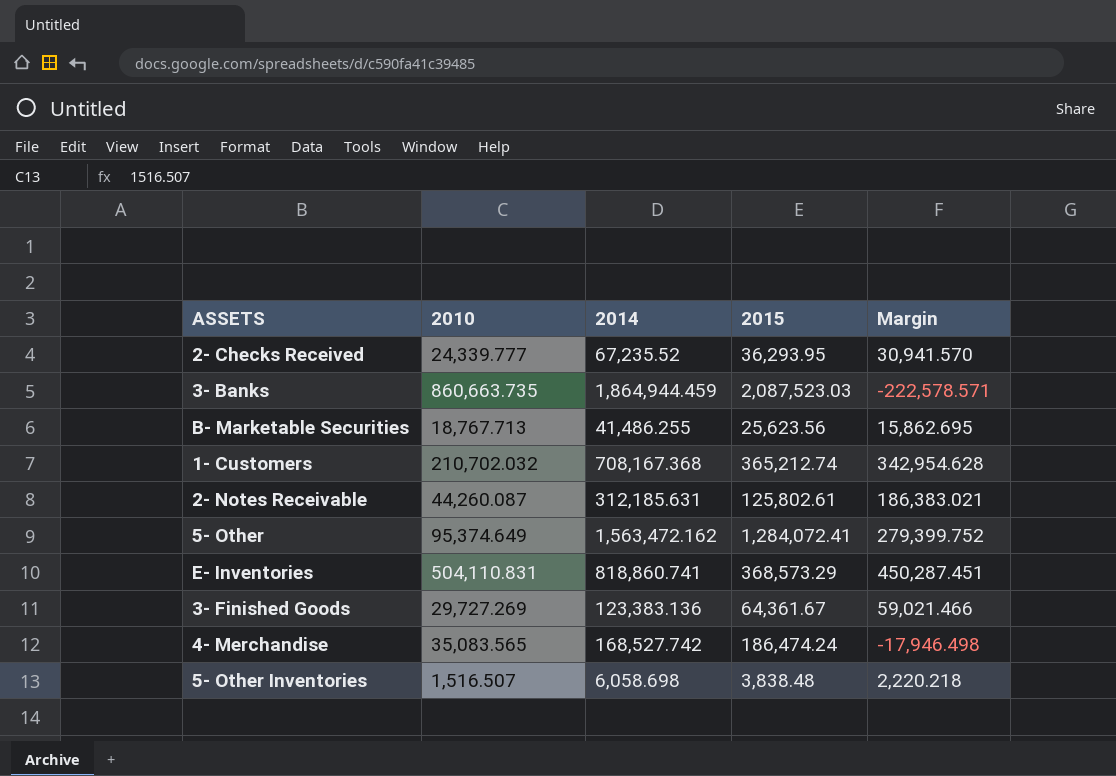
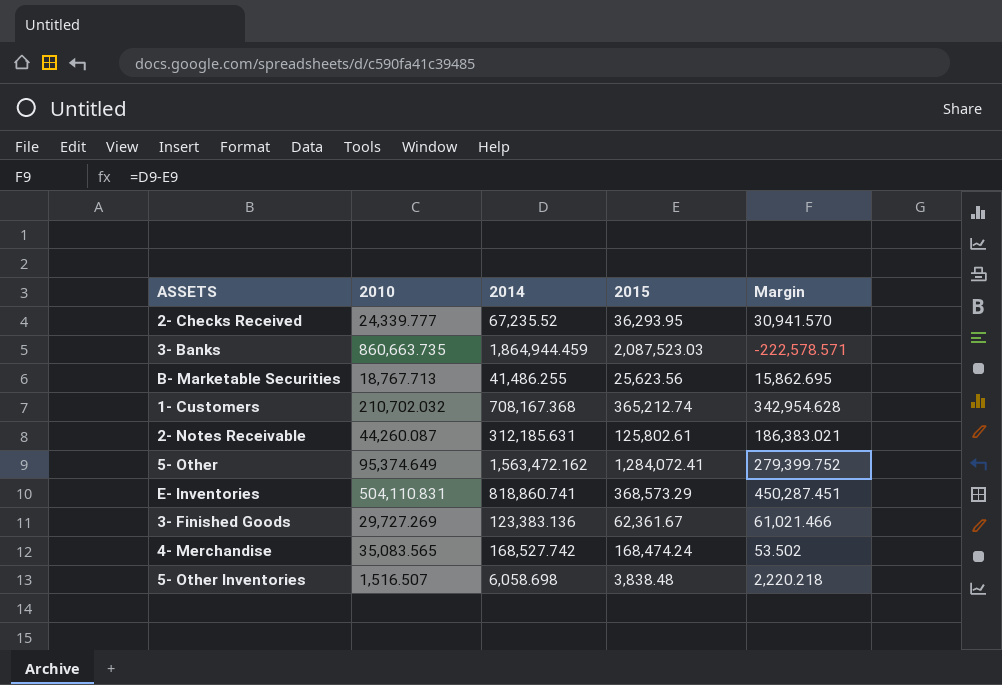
3- Finished Goods | 2015: 64,361.67 -> 62,361.67
3- Finished Goods | Margin: 59,021.466 -> 61,021.466
4- Merchandise | 2015: 186,474.24 -> 168,474.24
4- Merchandise | Margin: -17,946.498 -> 53.502

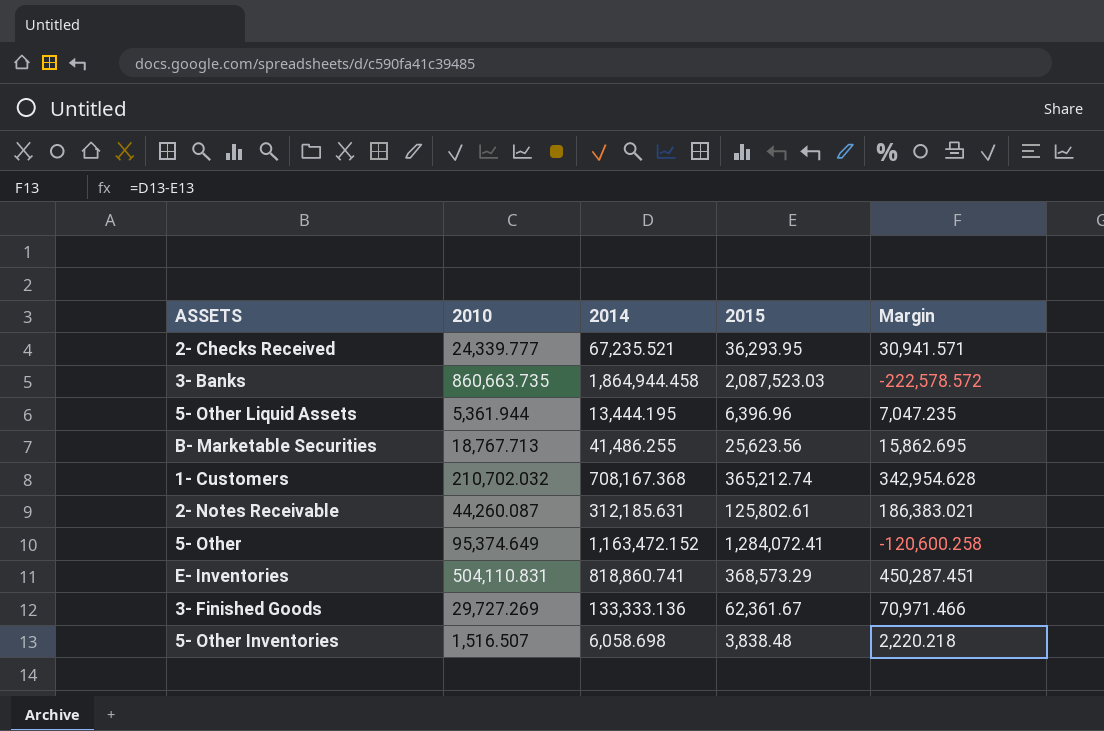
row 4- Merchandise: 35,083.565 | 168,527.742 | 168,474.24 | 53.502 -> none
2- Checks Received | 2014: 67,235.52 -> 67,235.521
2- Checks Received | Margin: 30,941.570 -> 30,941.571
3- Banks | 2014: 1,864,944.459 -> 1,864,944.458
3- Banks | Margin: -222,578.571 -> -222,578.572
row 5- Other Liquid Assets: none -> 5,361.944 | 13,444.195 | 6,396.96 | 7,047.235
5- Other | 2014: 1,563,472.162 -> 1,163,472.152
5- Other | Margin: 279,399.752 -> -120,600.258
3- Finished Goods | 2014: 123,383.136 -> 133,333.136
3- Finished Goods | Margin: 61,021.466 -> 70,971.466

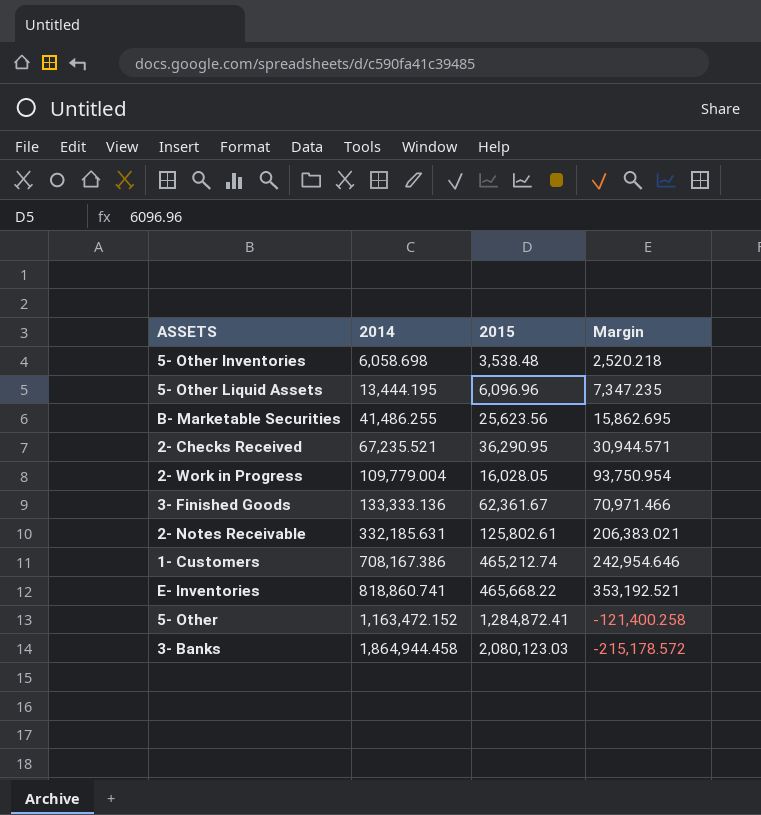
row order: none -> 2014 ascending
column 2010 | position: 2 -> none
5- Other Inventories | 2015: 3,838.48 -> 3,538.48
5- Other Inventories | Margin: 2,220.218 -> 2,520.218
5- Other Liquid Assets | 2015: 6,396.96 -> 6,096.96
5- Other Liquid Assets | Margin: 7,047.235 -> 7,347.235
2- Checks Received | 2015: 36,293.95 -> 36,290.95
2- Checks Received | Margin: 30,941.571 -> 30,944.571
row 2- Work in Progress: none -> 109,779.004 | 16,028.05 | 93,750.954
2- Notes Receivable | 2014: 312,185.631 -> 332,185.631
2- Notes Receivable | Margin: 186,383.021 -> 206,383.021
1- Customers | 2014: 708,167.368 -> 708,167.386
1- Customers | 2015: 365,212.74 -> 465,212.74
1- Customers | Margin: 342,954.628 -> 242,954.646
E- Inventories | 2015: 368,573.29 -> 465,668.22
E- Inventories | Margin: 450,287.451 -> 353,192.521
5- Other | 2015: 1,284,072.41 -> 1,284,872.41
5- Other | Margin: -120,600.258 -> -121,400.258
3- Banks | 2015: 2,087,523.03 -> 2,080,123.03
3- Banks | Margin: -222,578.572 -> -215,178.572

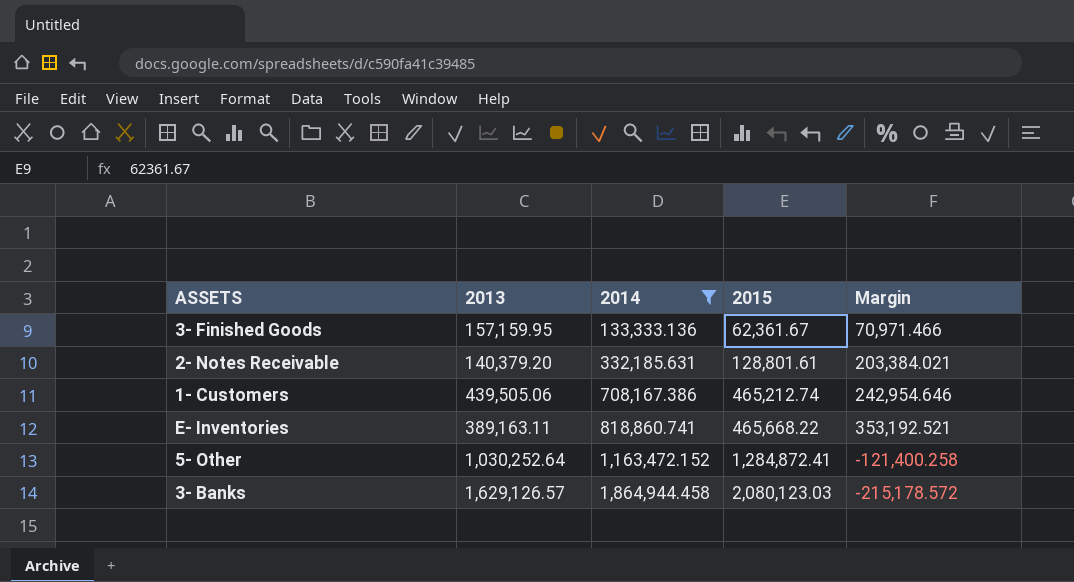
filter: none -> 2014 >= 133,333.136
column 2013 | position: none -> 2
2- Notes Receivable | 2015: 125,802.61 -> 128,801.61
2- Notes Receivable | Margin: 206,383.021 -> 203,384.021

